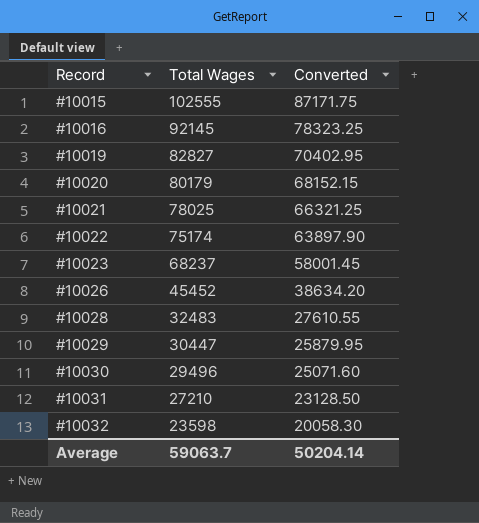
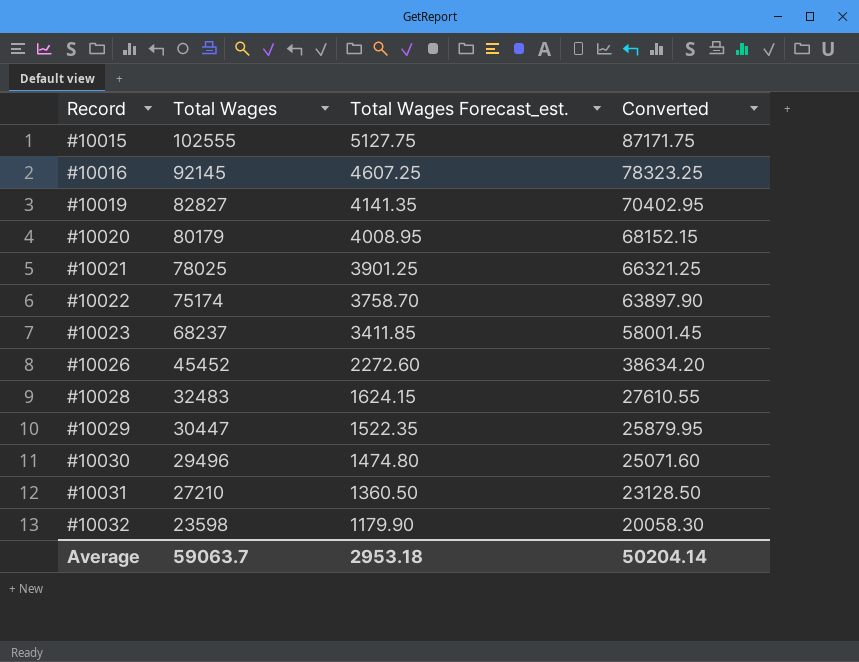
column Total Wages Forecast_est. | formula: none -> [Total Wages] * 0.05

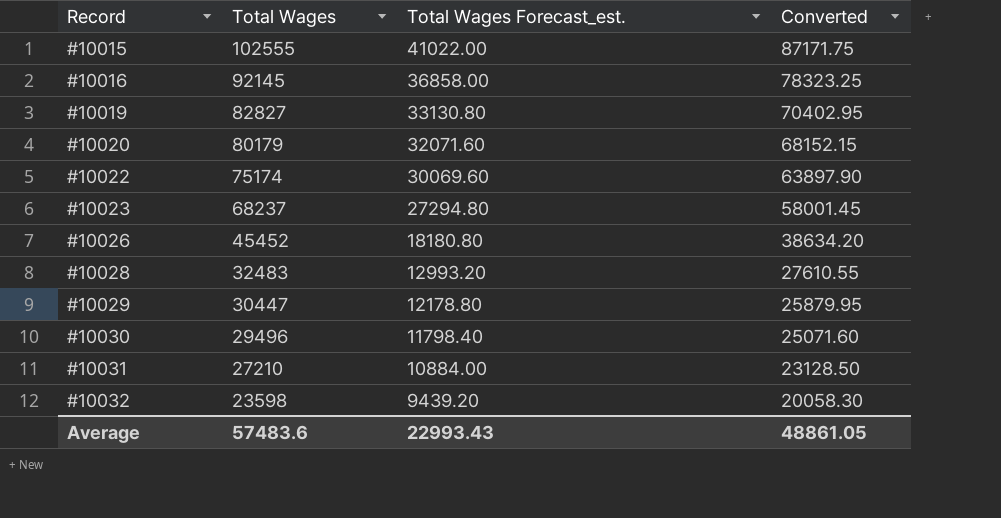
column Total Wages Forecast_est. | formula: [Total Wages] * 0.05 -> [Total Wages] * 0.4
row #10021: 78025 | 3901.25 | 66321.25 -> none
Average | Total Wages: 59063.7 -> 57483.6
Average | Total Wages Forecast_est.: 2953.18 -> 22993.43
Average | Converted: 50204.14 -> 48861.05

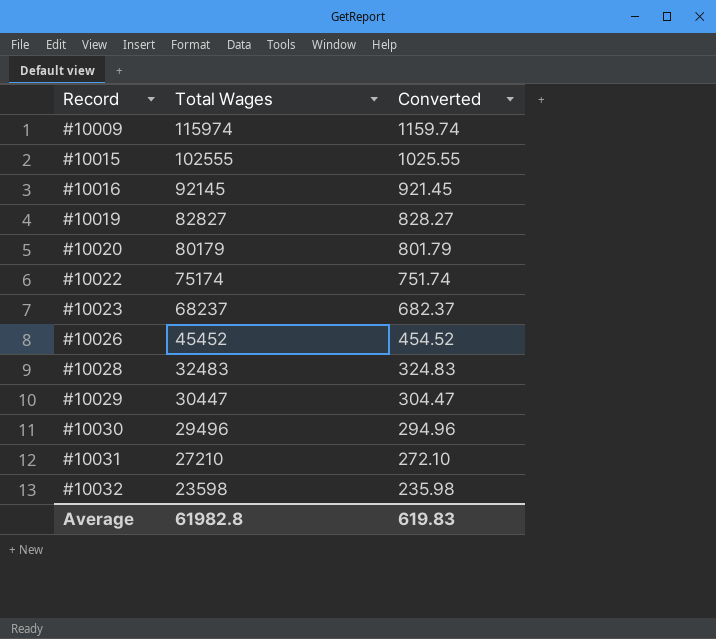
column Total Wages Forecast_est. | formula: [Total Wages] * 0.4 -> none
column Converted | formula: [Total Wages] * 0.85 -> [Total Wages] * 0.01
row #10009: none -> 115974 | 1159.74
Average | Total Wages: 57483.6 -> 61982.8
Average | Converted: 48861.05 -> 619.83

